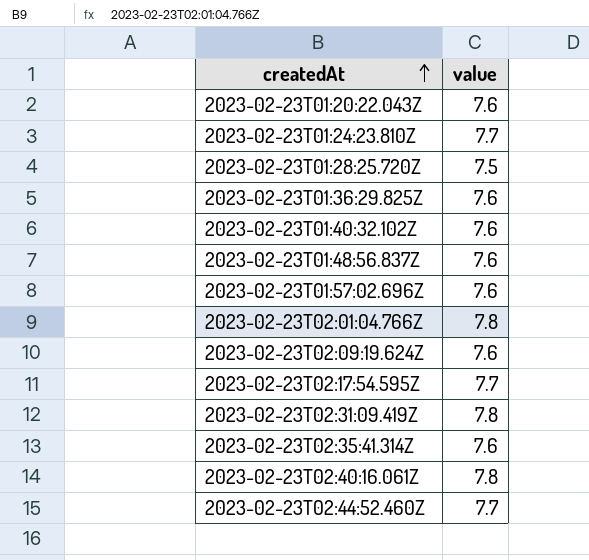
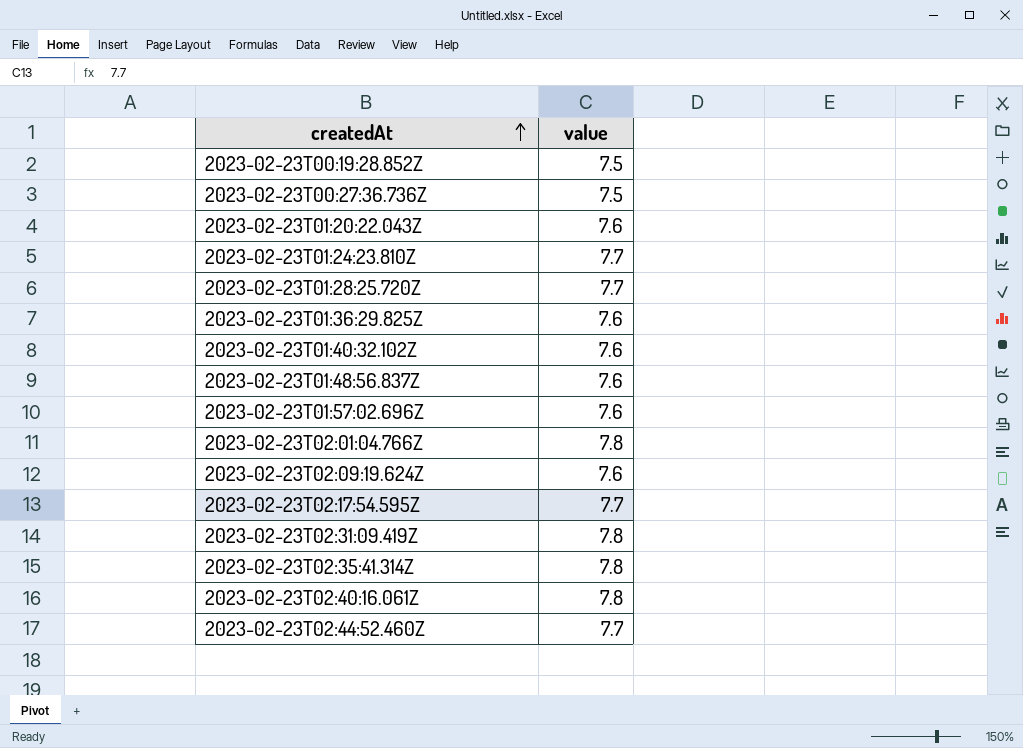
row 2023-02-23T00:19:28.852Z: none -> 7.5
row 2023-02-23T00:27:36.736Z: none -> 7.5
2023-02-23T01:28:25.720Z | value: 7.5 -> 7.7
2023-02-23T02:35:41.314Z | value: 7.6 -> 7.8

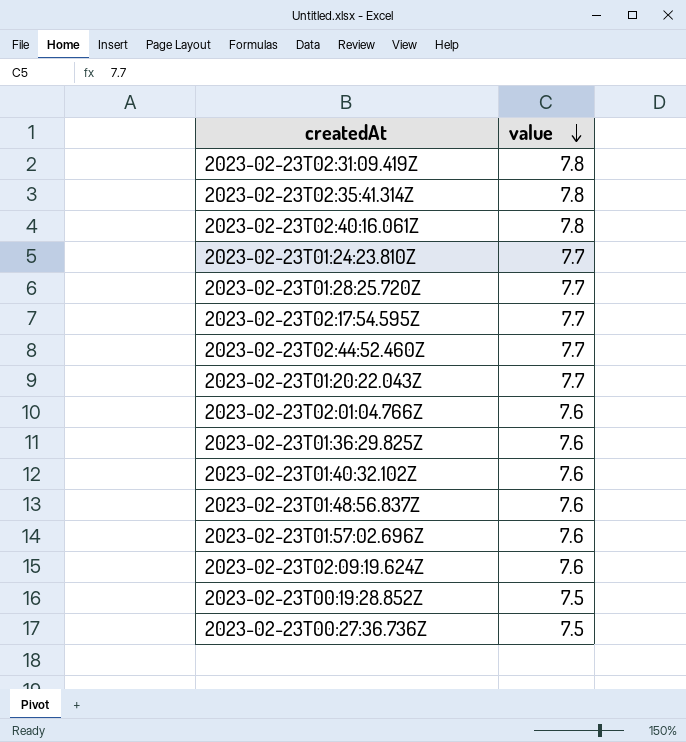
row order: createdAt ascending -> value descending
2023-02-23T01:20:22.043Z | value: 7.6 -> 7.7
2023-02-23T02:01:04.766Z | value: 7.8 -> 7.6

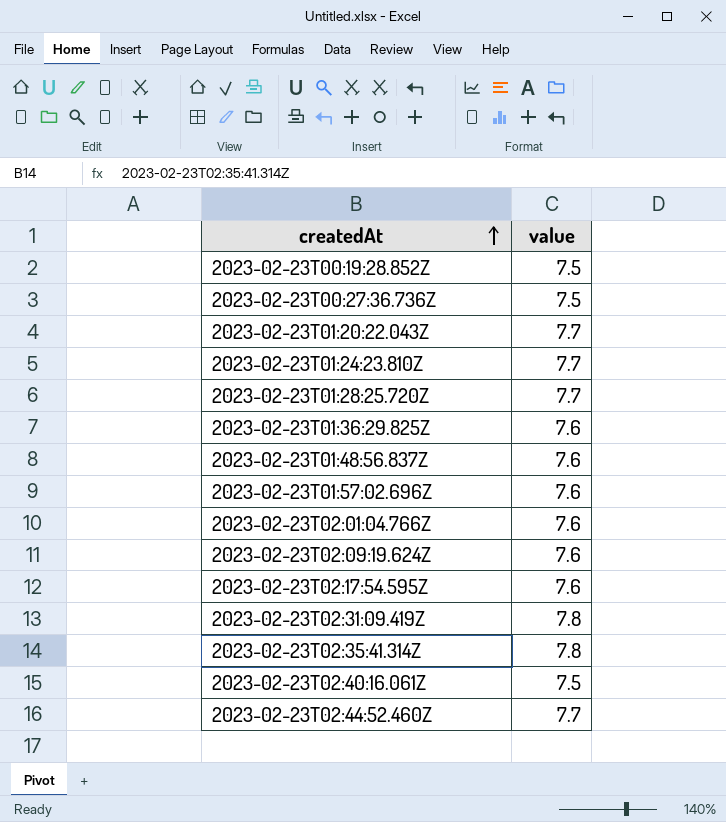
row order: value descending -> createdAt ascending
row 2023-02-23T01:40:32.102Z: 7.6 -> none
2023-02-23T02:17:54.595Z | value: 7.7 -> 7.6
2023-02-23T02:40:16.061Z | value: 7.8 -> 7.5

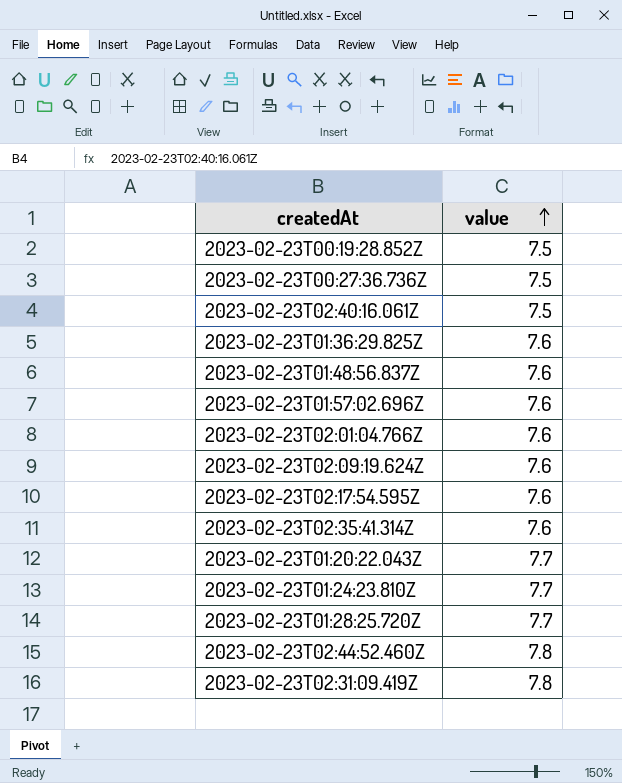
row order: createdAt ascending -> value ascending
2023-02-23T02:35:41.314Z | value: 7.8 -> 7.6
2023-02-23T02:44:52.460Z | value: 7.7 -> 7.8

